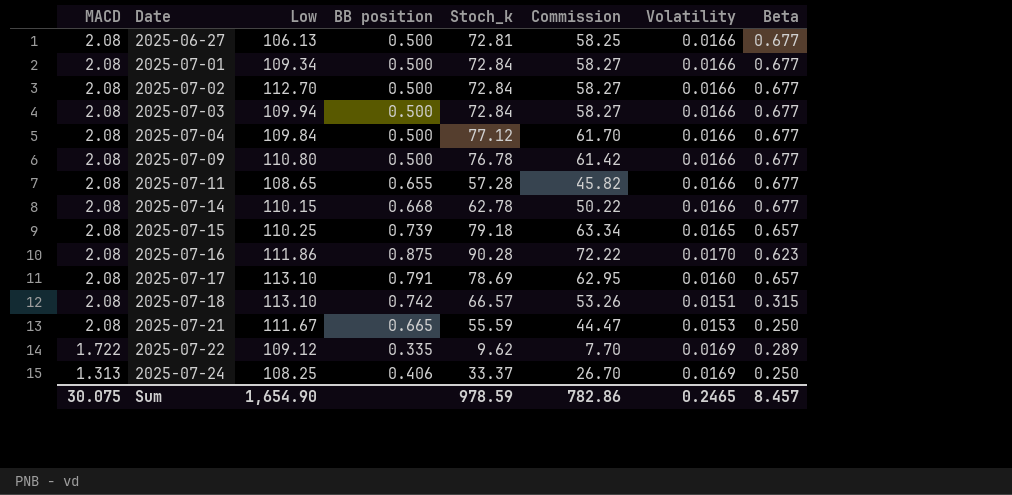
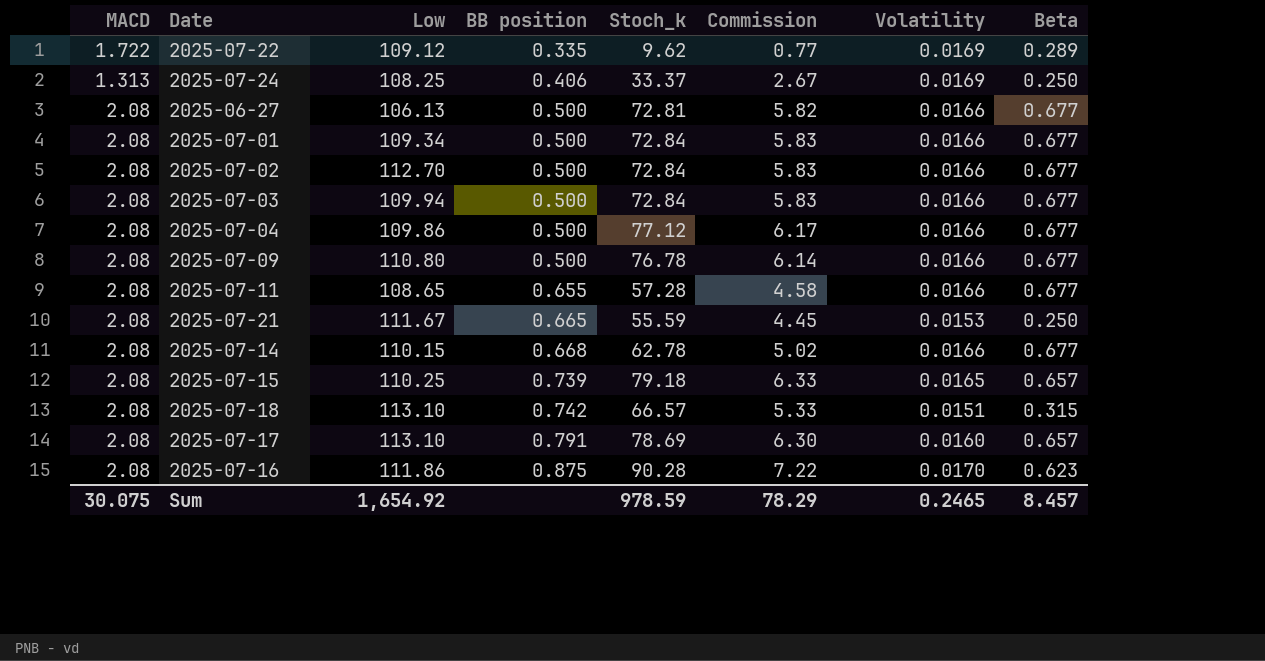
row order: MACD descending -> BB position ascending
column Commission | formula: [Stoch_k] * 0.8 -> [Stoch_k] * 0.08
2025-07-04 | Low: 109.84 -> 109.86
Sum | Low: 1,654.90 -> 1,654.92
Sum | Commission: 782.86 -> 78.29

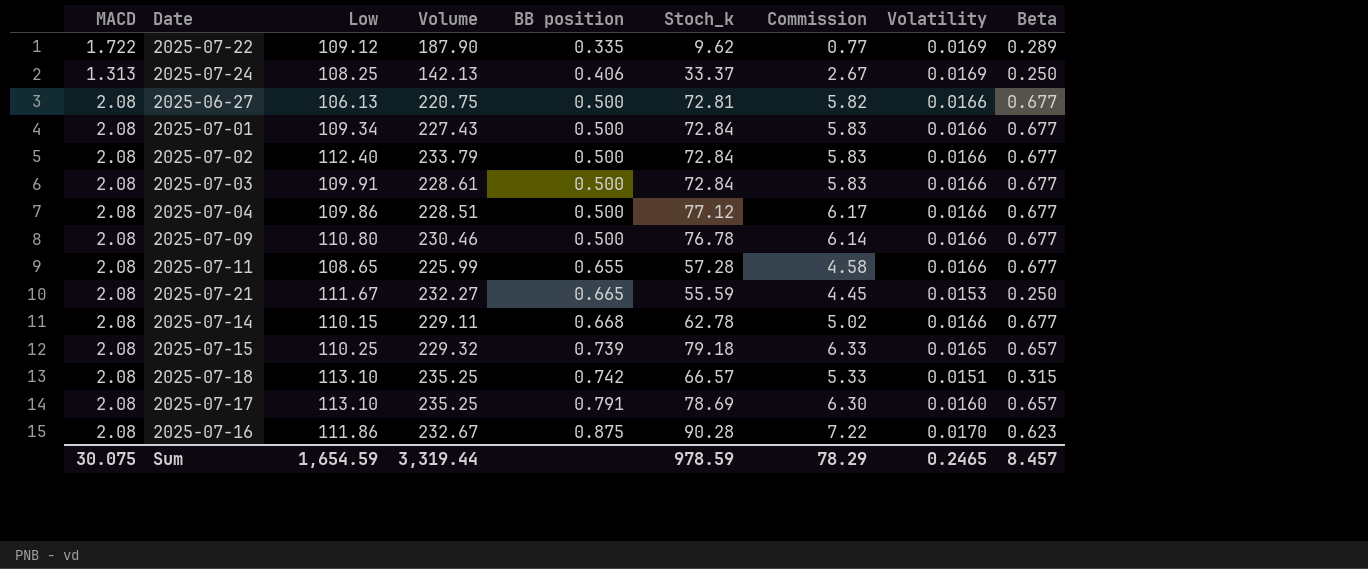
column Volume | formula: none -> [MACD] * [Low]
2025-07-02 | Low: 112.70 -> 112.40
2025-07-03 | Low: 109.94 -> 109.91
Sum | Low: 1,654.92 -> 1,654.59

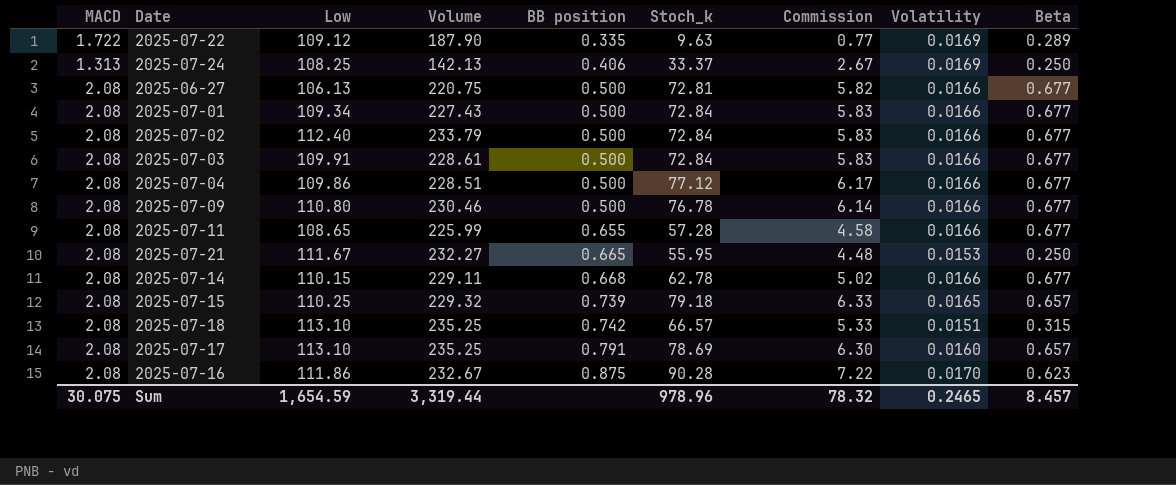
2025-07-22 | Stoch_k: 9.62 -> 9.63
2025-07-21 | Stoch_k: 55.59 -> 55.95
2025-07-21 | Commission: 4.45 -> 4.48
Sum | Stoch_k: 978.59 -> 978.96
Sum | Commission: 78.29 -> 78.32

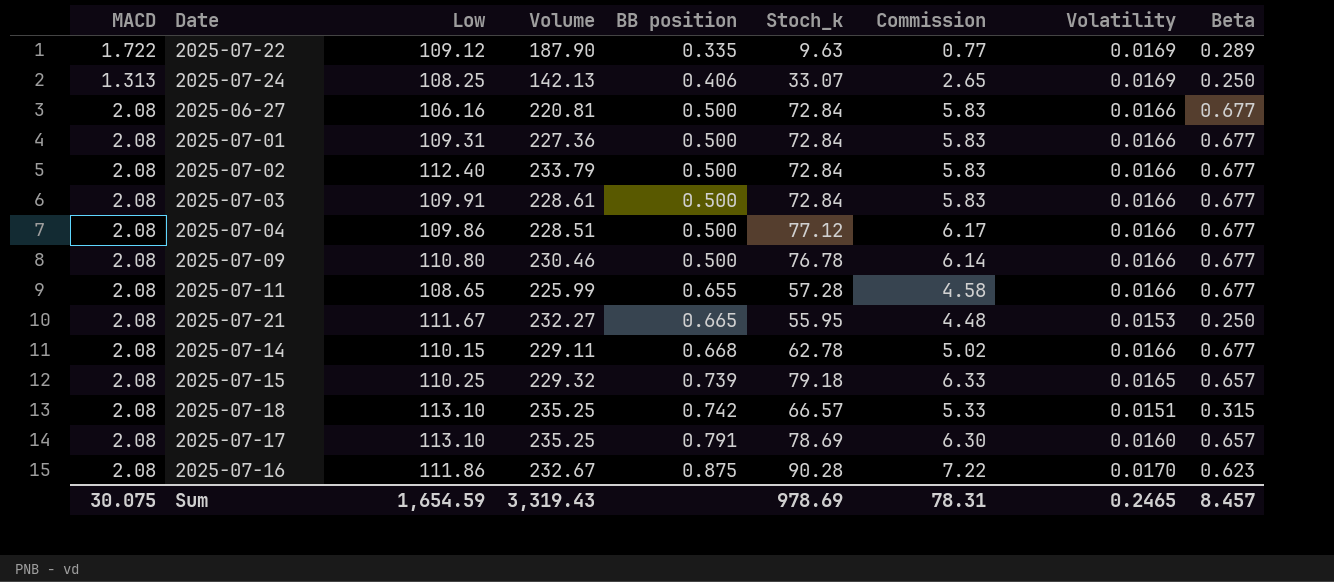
2025-07-24 | Stoch_k: 33.37 -> 33.07
2025-07-24 | Commission: 2.67 -> 2.65
2025-06-27 | Low: 106.13 -> 106.16
2025-06-27 | Volume: 220.75 -> 220.81
2025-06-27 | Stoch_k: 72.81 -> 72.84
2025-06-27 | Commission: 5.82 -> 5.83
2025-07-01 | Low: 109.34 -> 109.31
2025-07-01 | Volume: 227.43 -> 227.36
Sum | Volume: 3,319.44 -> 3,319.43
Sum | Stoch_k: 978.96 -> 978.69
Sum | Commission: 78.32 -> 78.31

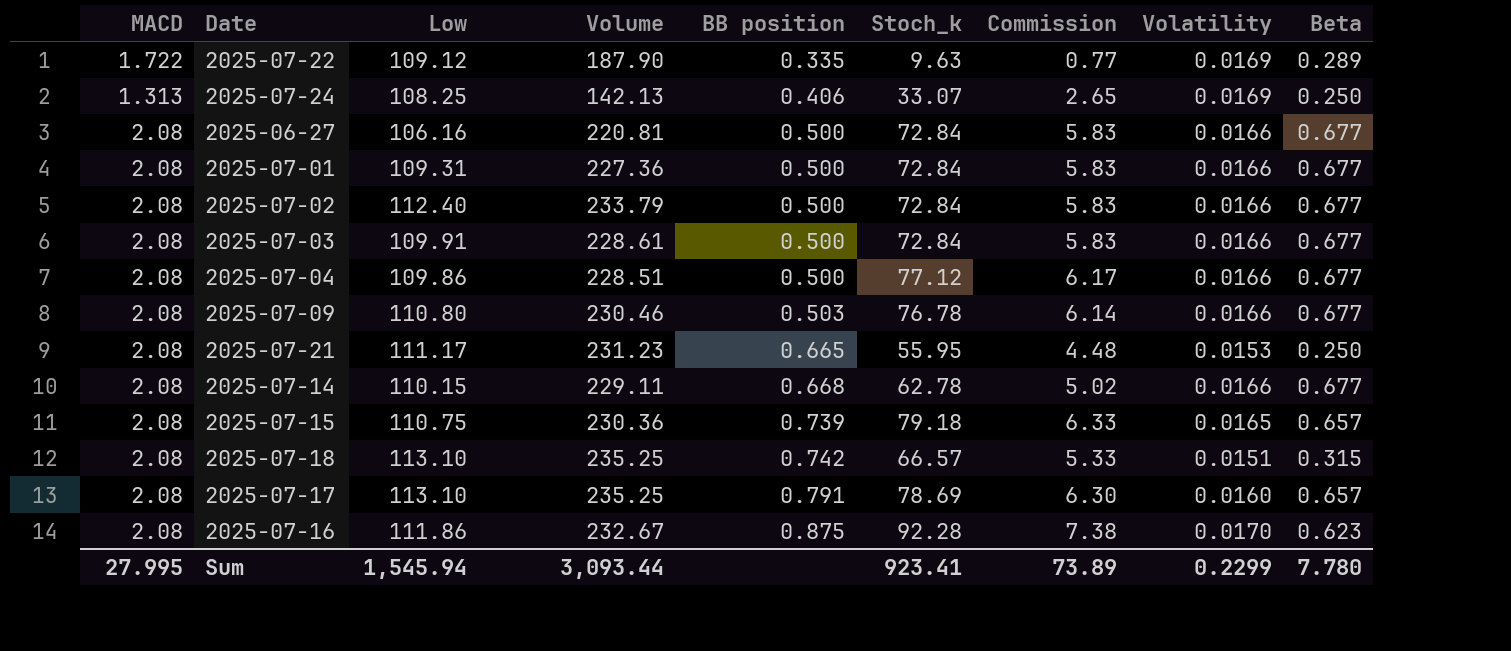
row 2025-07-11: 2.08 | 108.65 | 225.99 | 0.655 | 57.28 | 4.58 | 0.0166 | 0.677 -> none
2025-07-09 | BB position: 0.500 -> 0.503
2025-07-21 | Low: 111.67 -> 111.17
2025-07-21 | Volume: 232.27 -> 231.23
2025-07-15 | Low: 110.25 -> 110.75
2025-07-15 | Volume: 229.32 -> 230.36
2025-07-16 | Stoch_k: 90.28 -> 92.28
2025-07-16 | Commission: 7.22 -> 7.38
Sum | MACD: 30.075 -> 27.995
Sum | Low: 1,654.59 -> 1,545.94
Sum | Volume: 3,319.43 -> 3,093.44
Sum | Stoch_k: 978.69 -> 923.41
Sum | Commission: 78.31 -> 73.89
Sum | Volatility: 0.2465 -> 0.2299
Sum | Beta: 8.457 -> 7.780

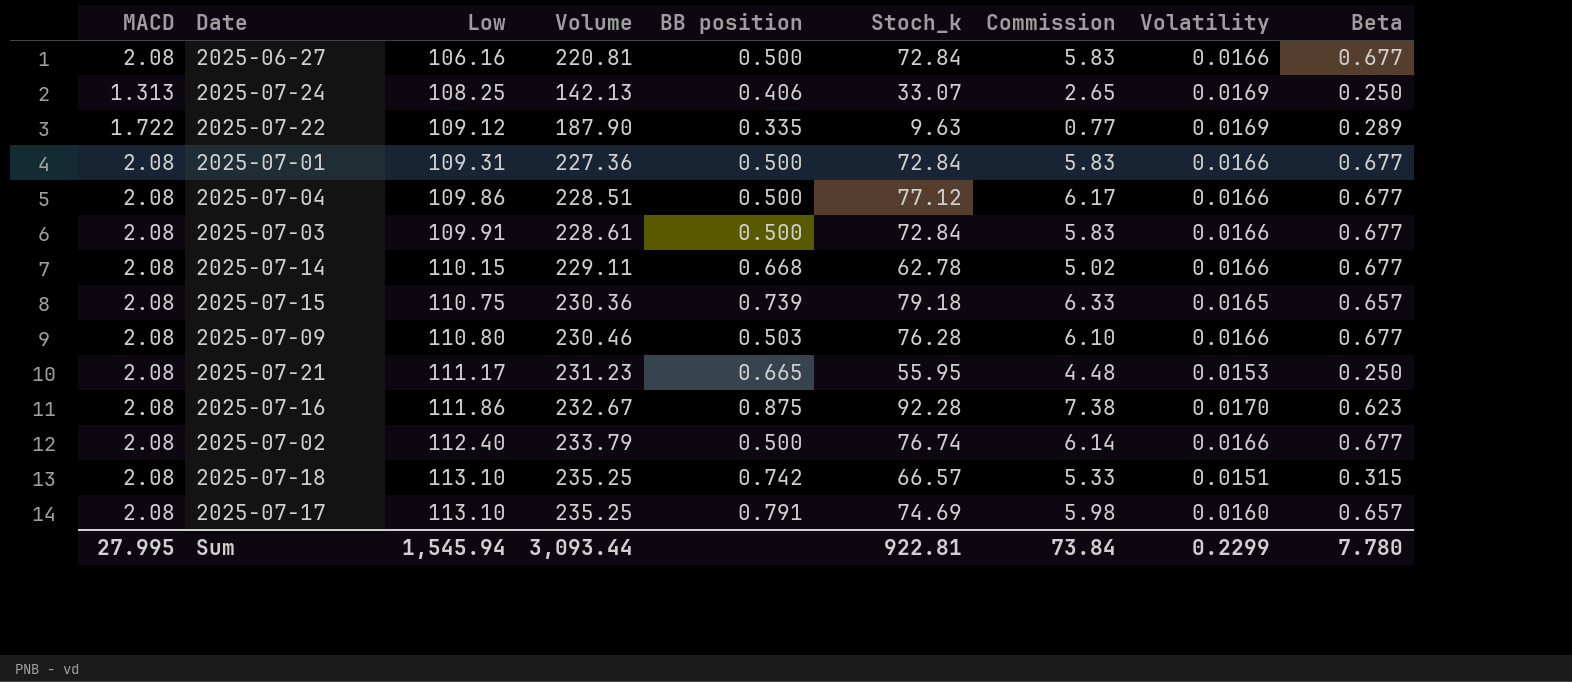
row order: BB position ascending -> Low ascending
2025-07-09 | Stoch_k: 76.78 -> 76.28
2025-07-09 | Commission: 6.14 -> 6.10
2025-07-02 | Stoch_k: 72.84 -> 76.74
2025-07-02 | Commission: 5.83 -> 6.14
2025-07-17 | Stoch_k: 78.69 -> 74.69
2025-07-17 | Commission: 6.30 -> 5.98
Sum | Stoch_k: 923.41 -> 922.81
Sum | Commission: 73.89 -> 73.84

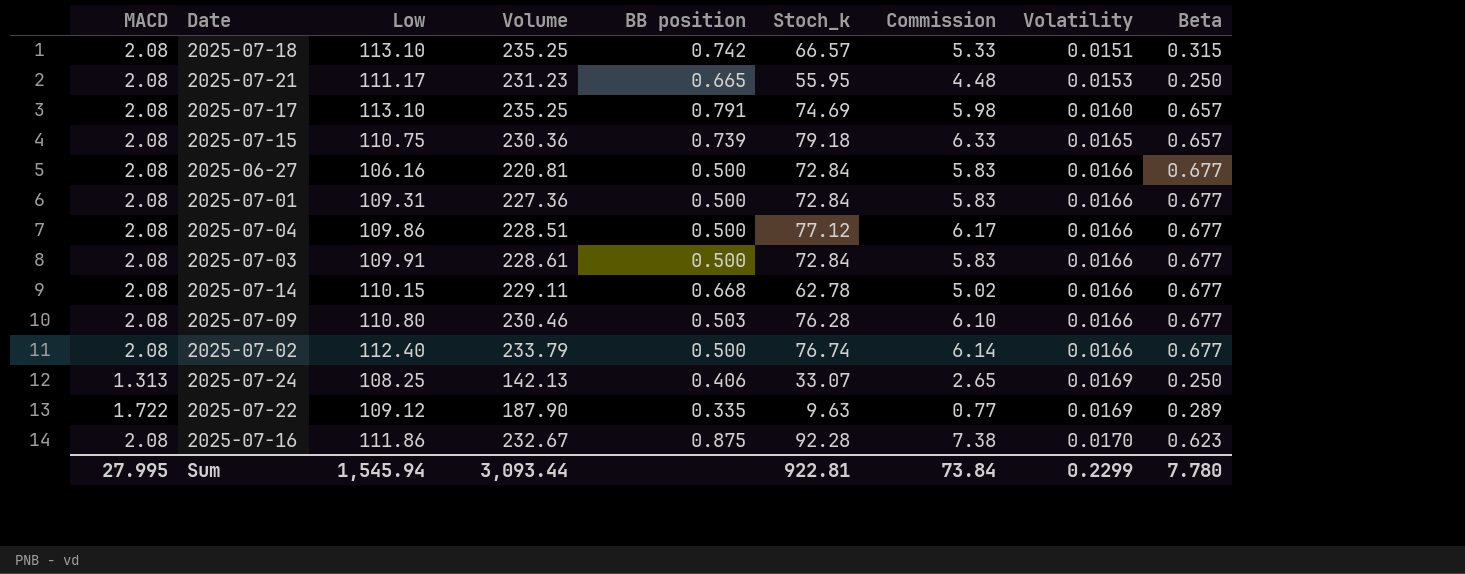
row order: Low ascending -> Volatility ascending

